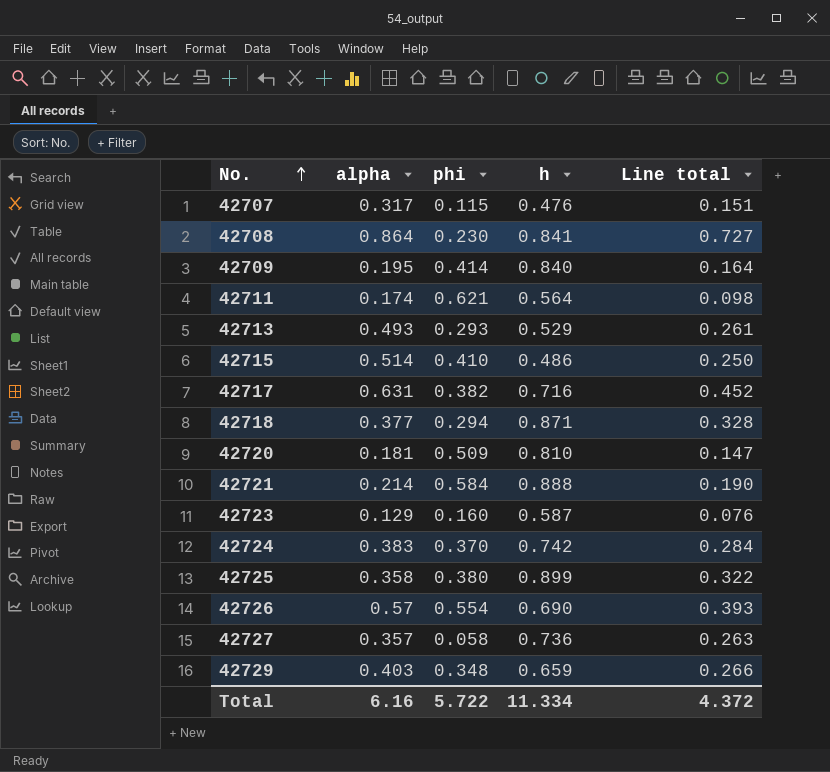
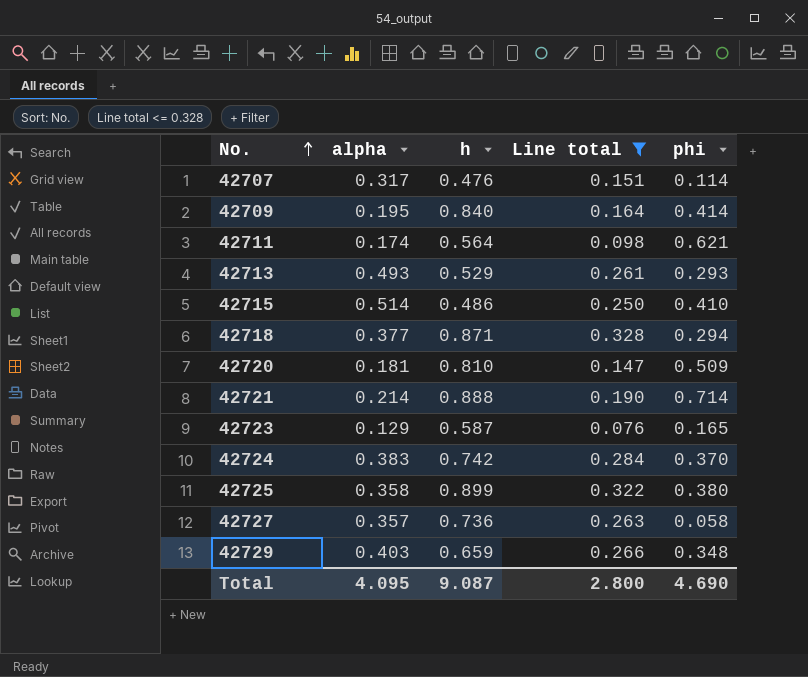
filter: none -> Line total <= 0.328
column phi | position: 3 -> 5
42707 | phi: 0.115 -> 0.114
42721 | phi: 0.584 -> 0.714
42723 | phi: 0.160 -> 0.165
Total | alpha: 6.16 -> 4.095
Total | h: 11.334 -> 9.087
Total | Line total: 4.372 -> 2.800
Total | phi: 5.722 -> 4.690

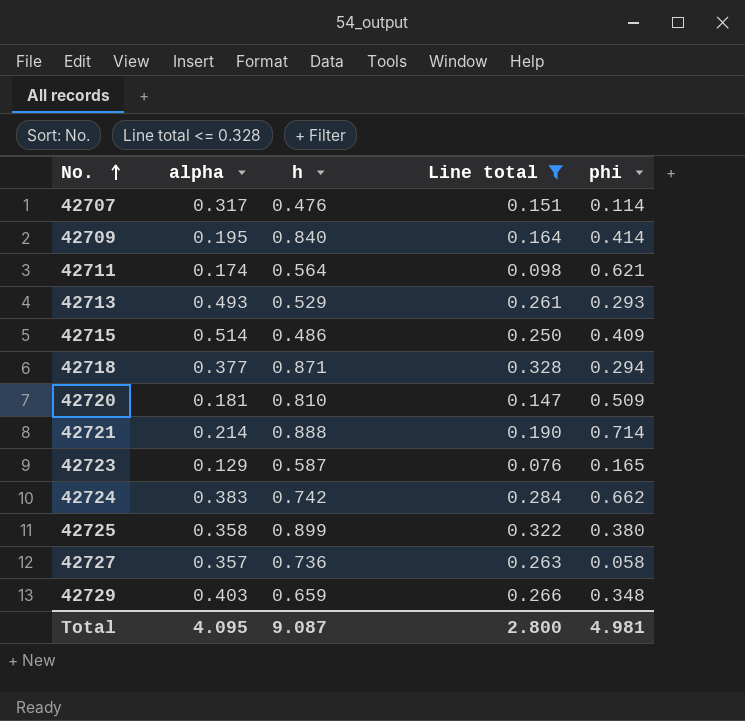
42715 | phi: 0.410 -> 0.409
42724 | phi: 0.370 -> 0.662
Total | phi: 4.690 -> 4.981

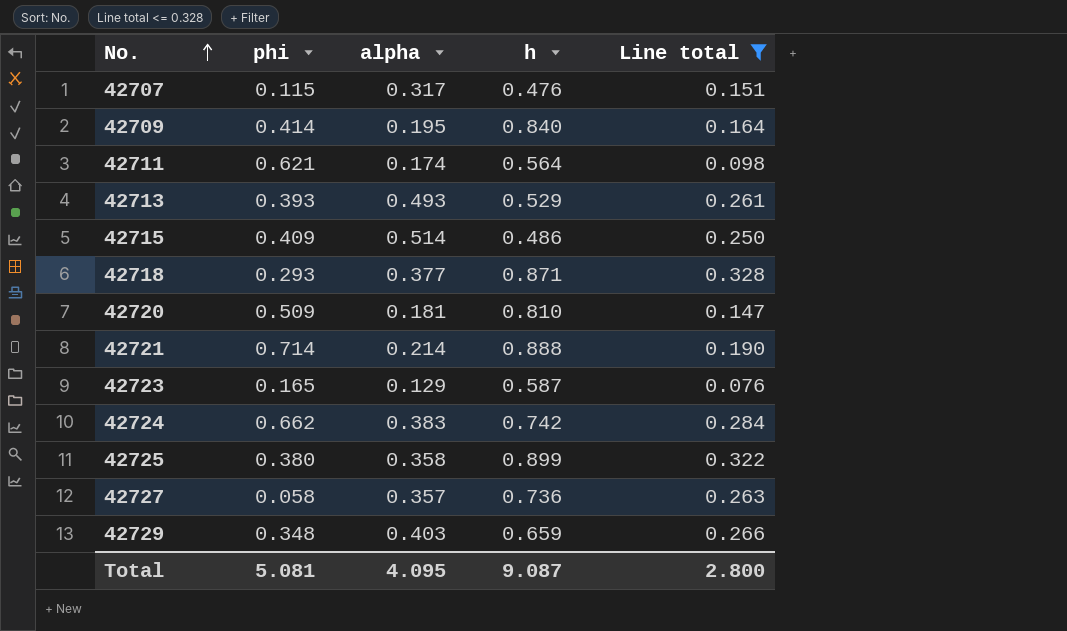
column phi | position: 5 -> 2
42707 | phi: 0.114 -> 0.115
42713 | phi: 0.293 -> 0.393
42718 | phi: 0.294 -> 0.293
Total | phi: 4.981 -> 5.081

